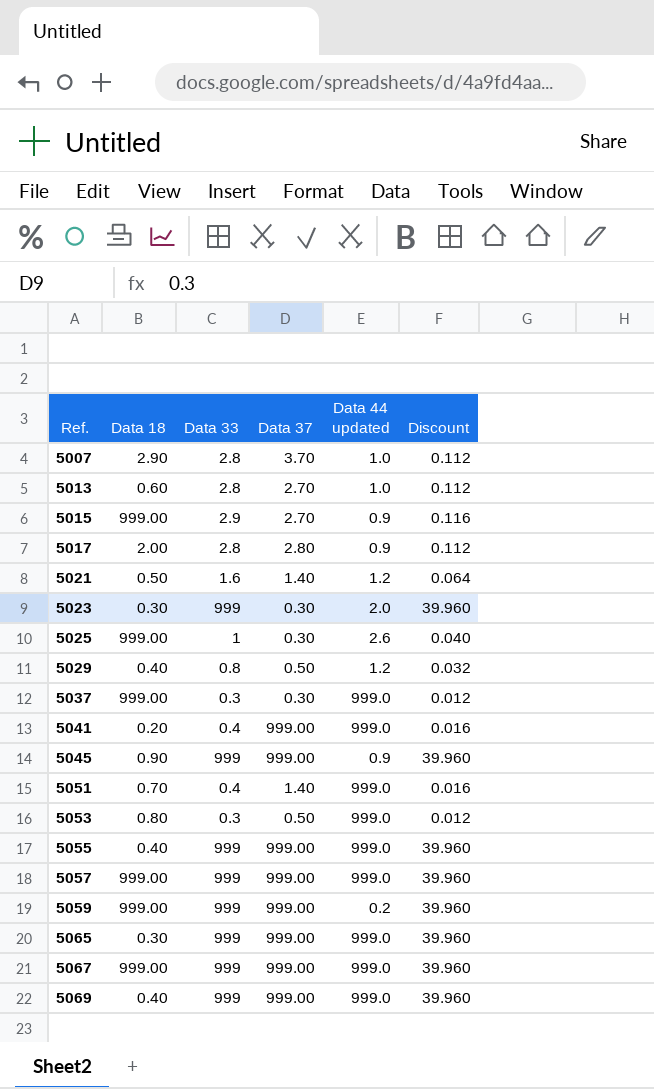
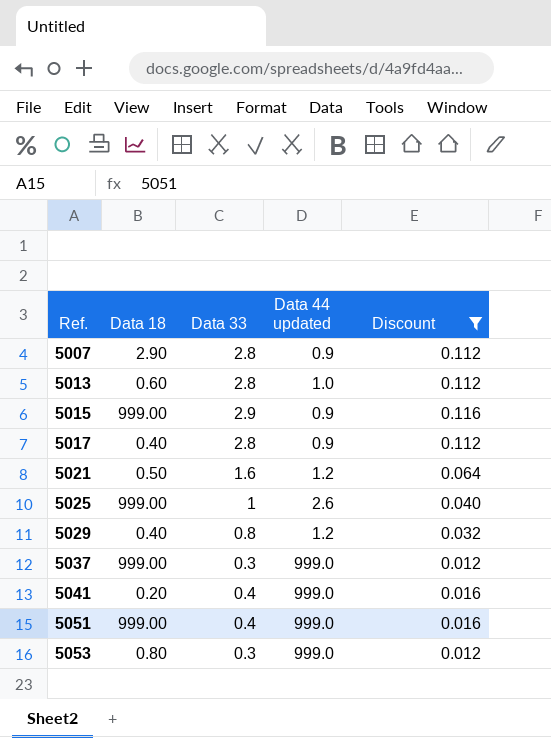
filter: none -> Discount != 39.960
column Data 37 | position: 4 -> none
5007 | Data 44 updated: 1.0 -> 0.9
5017 | Data 18: 2.00 -> 0.40
5051 | Data 18: 0.70 -> 999.00

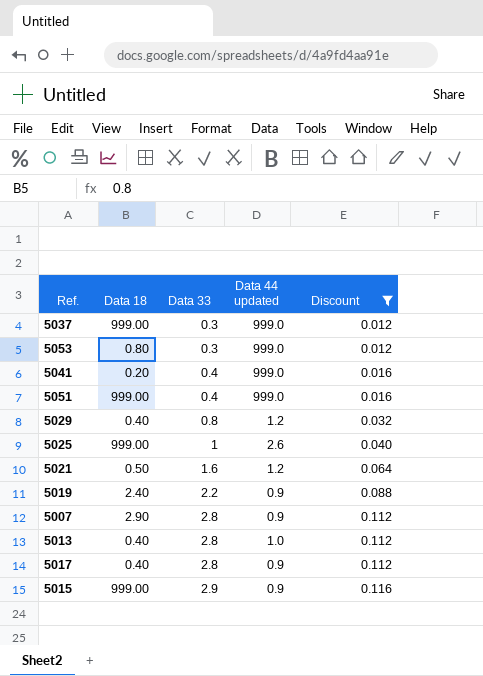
row order: Ref. ascending -> Data 33 ascending
row 5019: none -> 2.40 | 2.2 | 0.9 | 0.088
5013 | Data 18: 0.60 -> 0.40

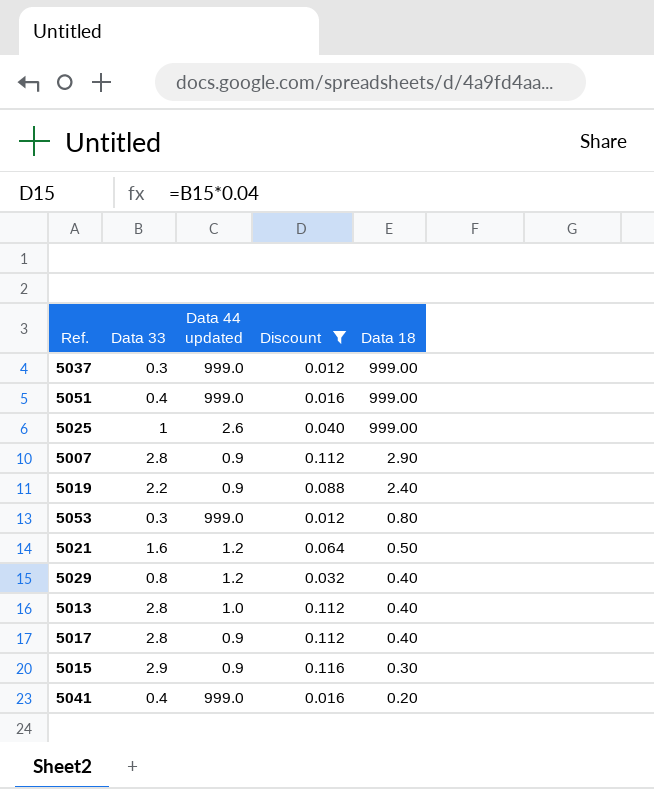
row order: Data 33 ascending -> Data 18 descending
column Data 18 | position: 2 -> 5
5015 | Data 18: 999.00 -> 0.30

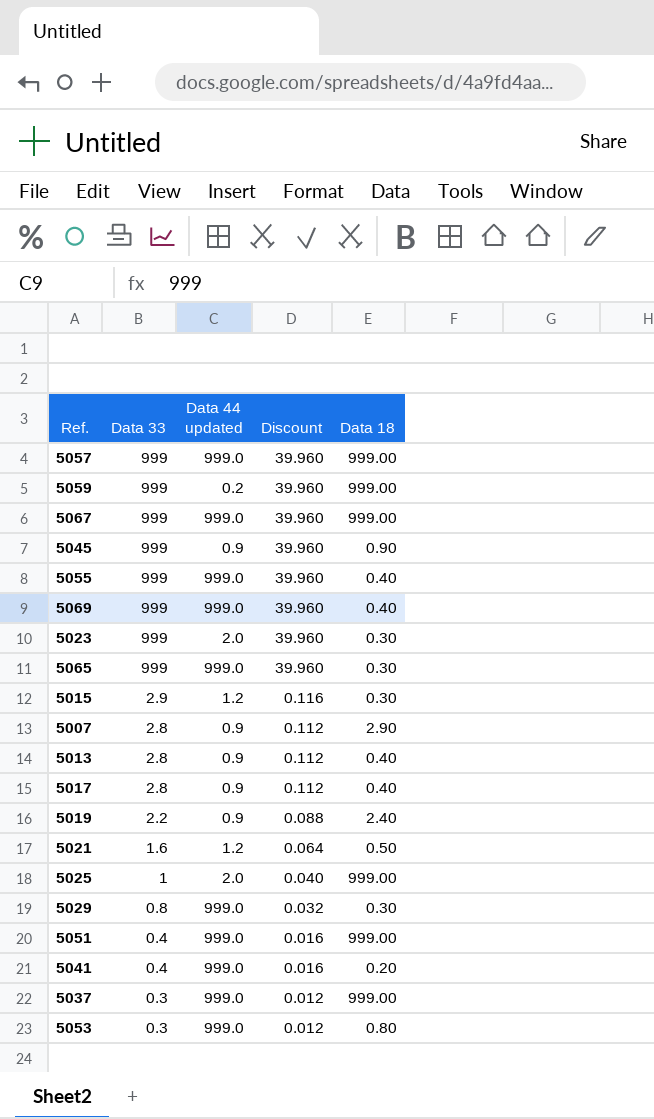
filter: Discount != 39.960 -> none
row order: Data 18 descending -> Data 33 descending
5015 | Data 44 updated: 0.9 -> 1.2
5013 | Data 44 updated: 1.0 -> 0.9
5025 | Data 44 updated: 2.6 -> 2.0
5029 | Data 44 updated: 1.2 -> 999.0
5029 | Data 18: 0.40 -> 0.30

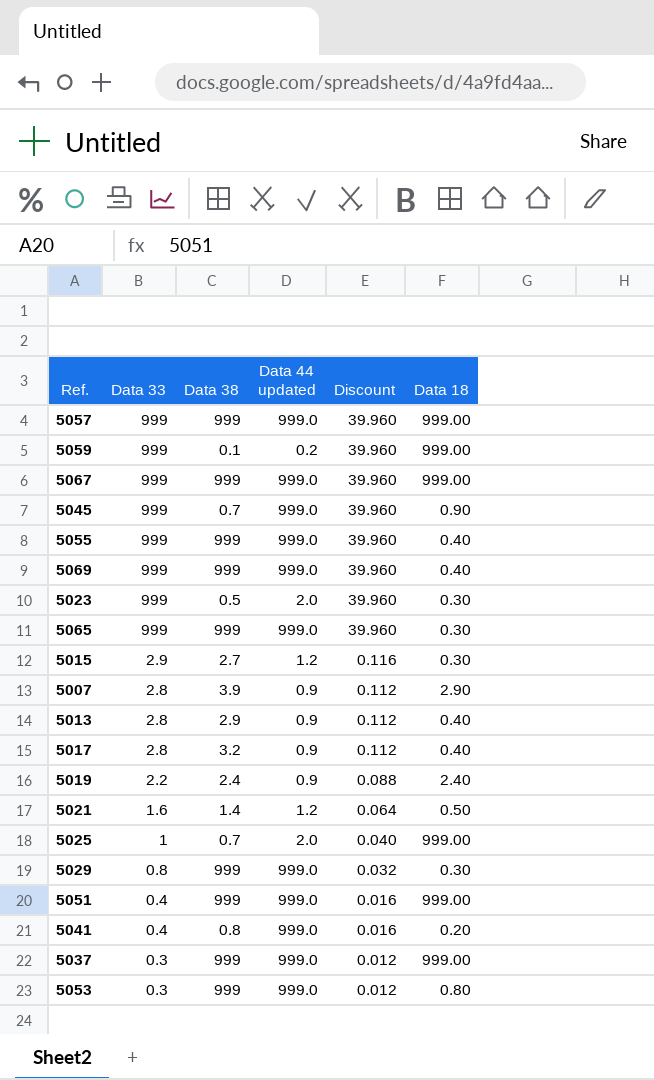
column Data 38 | position: none -> 3
5045 | Data 44 updated: 0.9 -> 999.0

